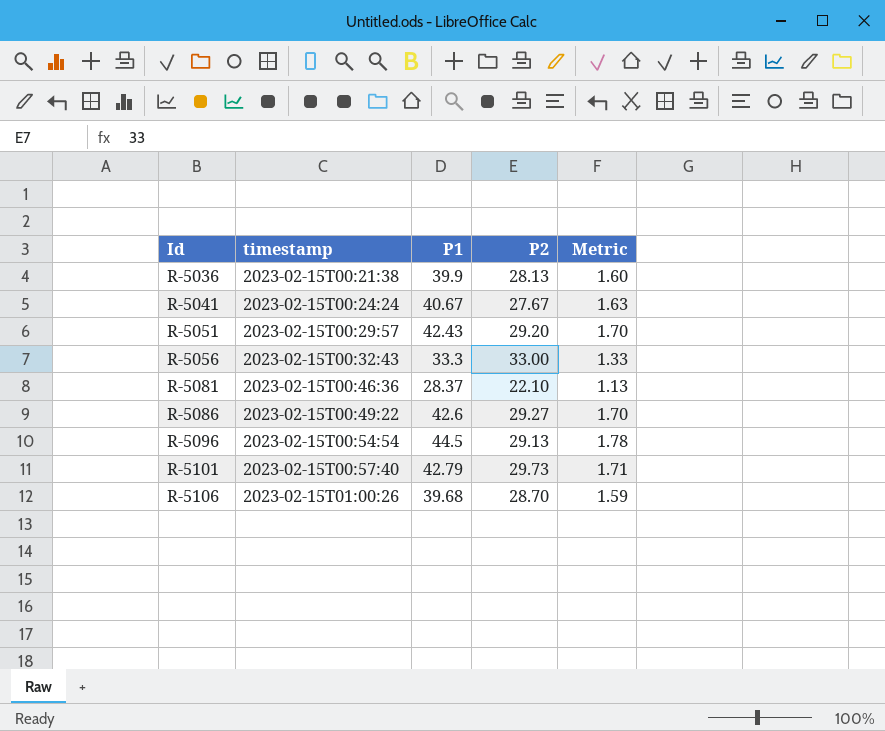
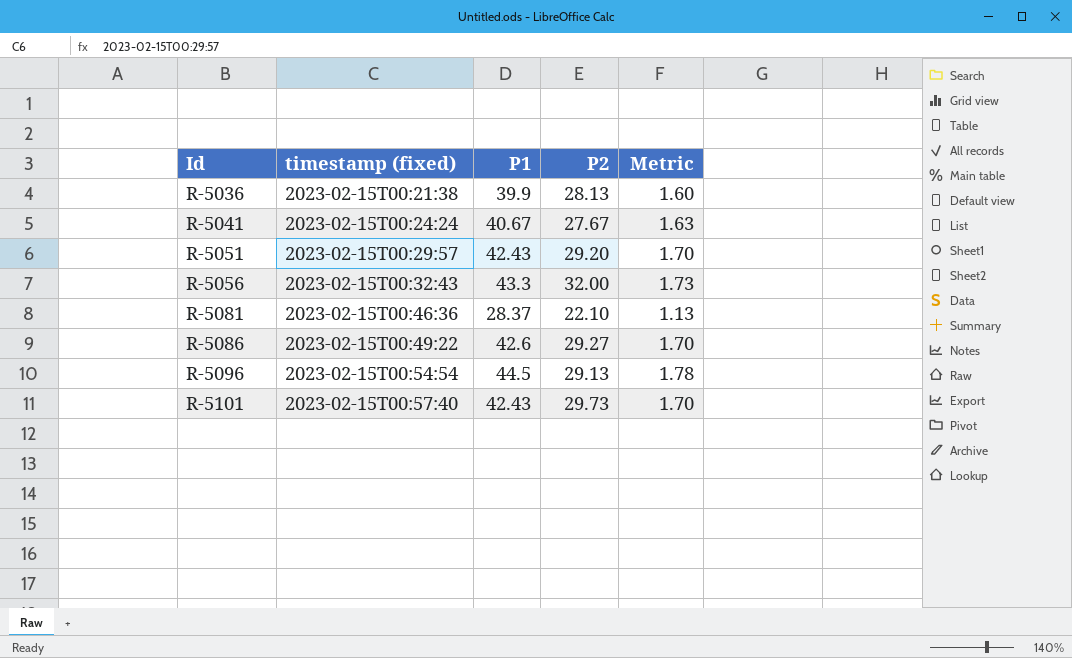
column name: timestamp -> timestamp (fixed)
row R-5106: 2023-02-15T01:00:26 | 39.68 | 28.70 | 1.59 -> none
R-5056 | P1: 33.3 -> 43.3
R-5056 | P2: 33.00 -> 32.00
R-5056 | Metric: 1.33 -> 1.73
R-5101 | P1: 42.79 -> 42.43
R-5101 | Metric: 1.71 -> 1.70

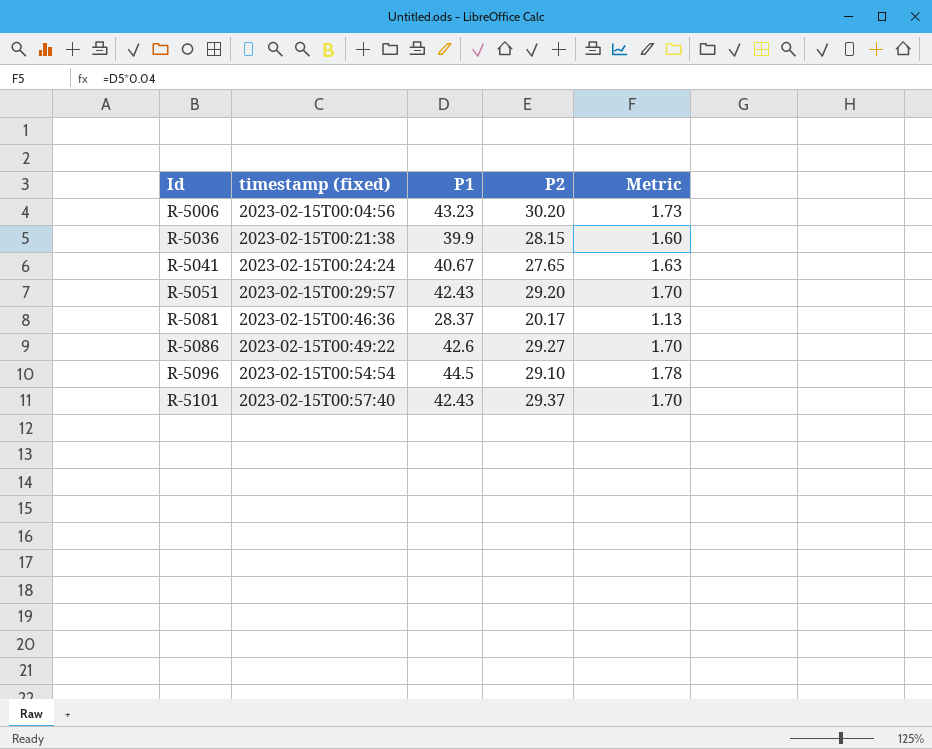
row R-5056: 2023-02-15T00:32:43 | 43.3 | 32.00 | 1.73 -> none
row R-5006: none -> 2023-02-15T00:04:56 | 43.23 | 30.20 | 1.73
R-5036 | P2: 28.13 -> 28.15
R-5041 | P2: 27.67 -> 27.65
R-5081 | P2: 22.10 -> 20.17
R-5096 | P2: 29.13 -> 29.10
R-5101 | P2: 29.73 -> 29.37

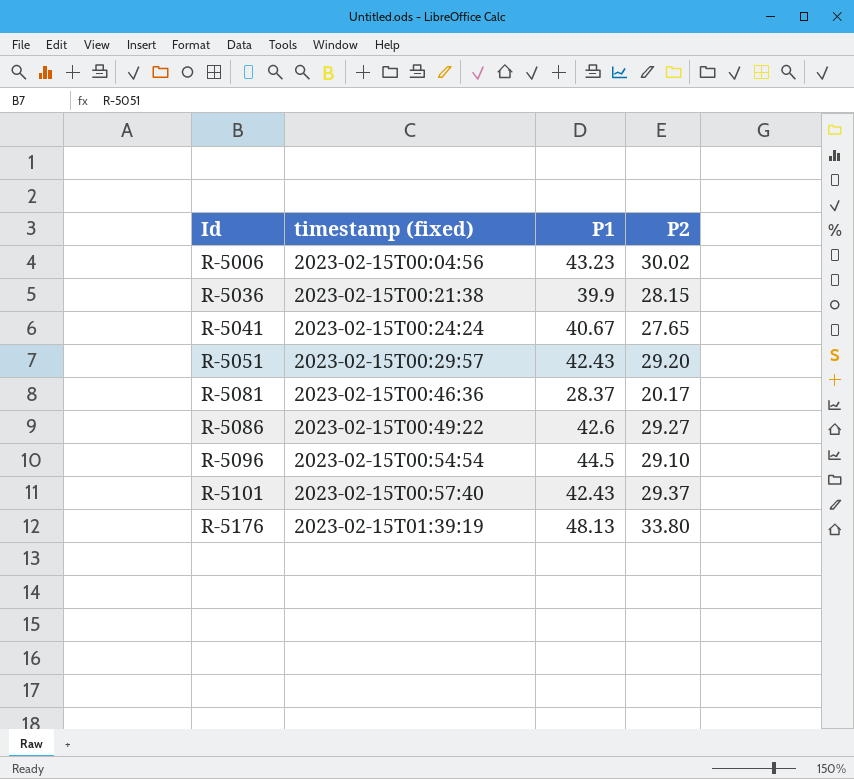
column Metric | formula: [P1] * 0.04 -> none
R-5006 | P2: 30.20 -> 30.02
row R-5176: none -> 2023-02-15T01:39:19 | 48.13 | 33.80

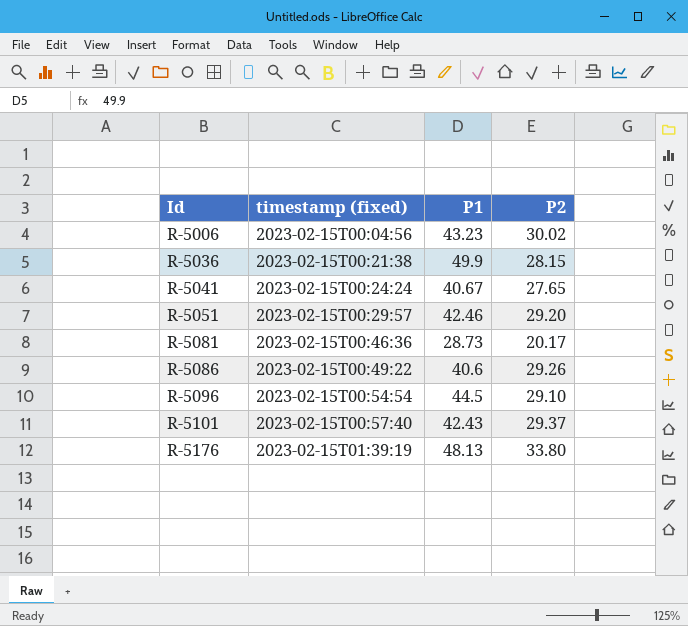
R-5036 | P1: 39.9 -> 49.9
R-5051 | P1: 42.43 -> 42.46
R-5081 | P1: 28.37 -> 28.73
R-5086 | P1: 42.6 -> 40.6
R-5086 | P2: 29.27 -> 29.26

